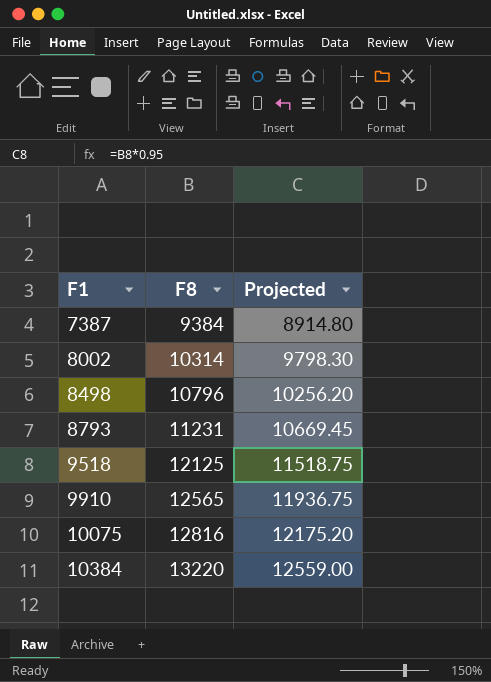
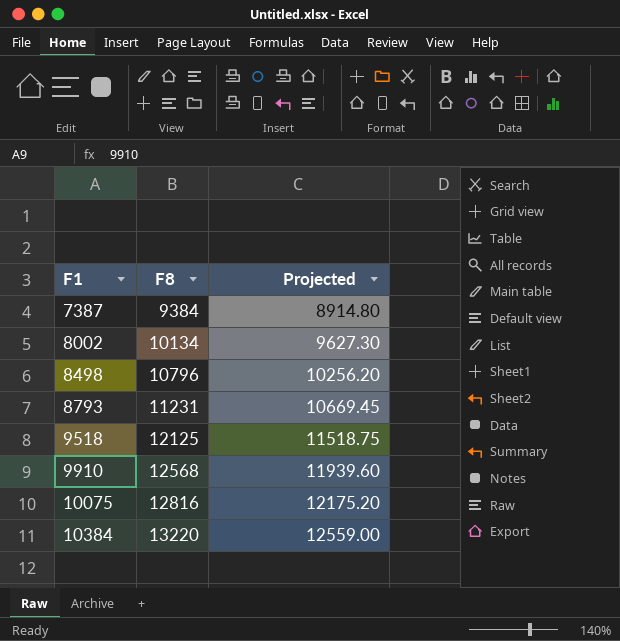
8002 | F8: 10314 -> 10134
8002 | Projected: 9798.30 -> 9627.30
9910 | F8: 12565 -> 12568
9910 | Projected: 11936.75 -> 11939.60

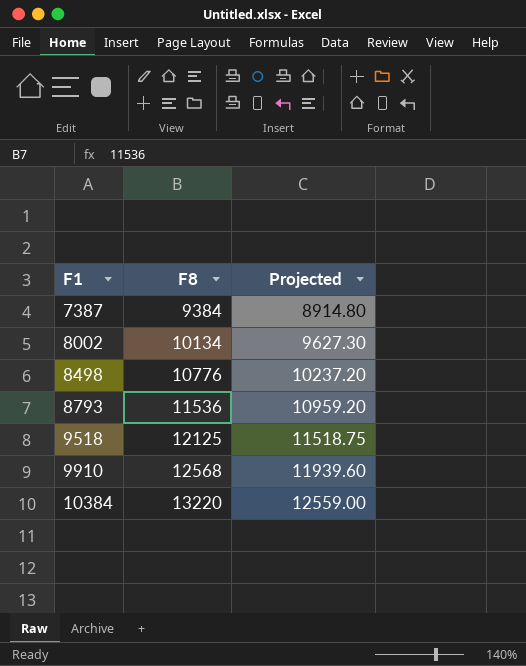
row 10075: 12816 | 12175.20 -> none
8498 | F8: 10796 -> 10776
8498 | Projected: 10256.20 -> 10237.20
8793 | F8: 11231 -> 11536
8793 | Projected: 10669.45 -> 10959.20

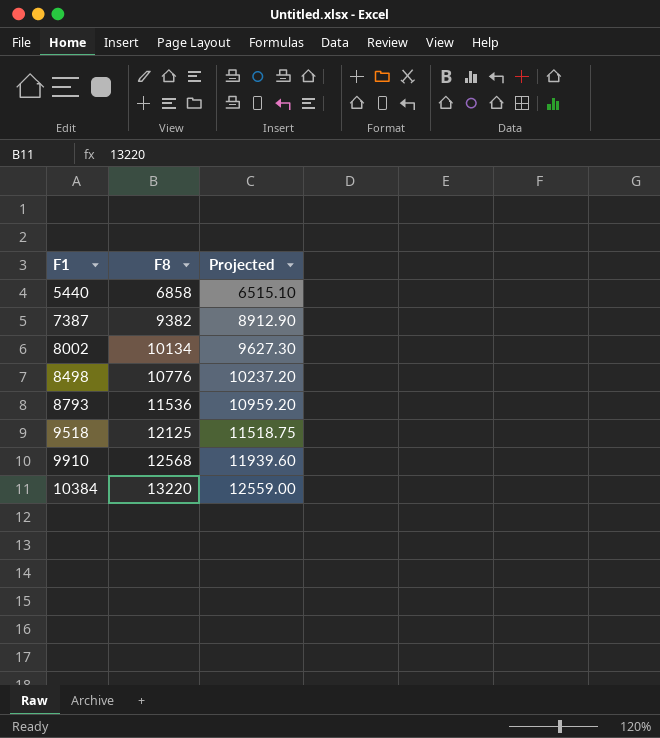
row 5440: none -> 6858 | 6515.10
7387 | F8: 9384 -> 9382
7387 | Projected: 8914.80 -> 8912.90

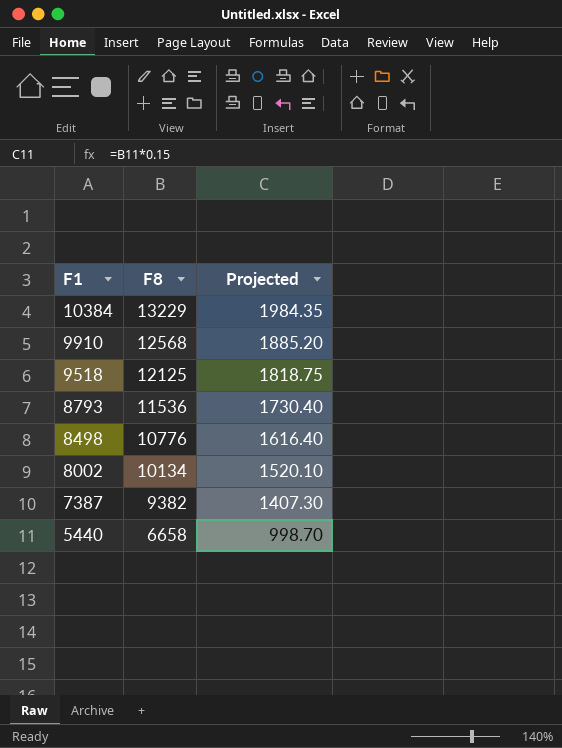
row order: F1 ascending -> F1 descending
column Projected | formula: [F8] * 0.95 -> [F8] * 0.15
10384 | F8: 13220 -> 13229
5440 | F8: 6858 -> 6658

